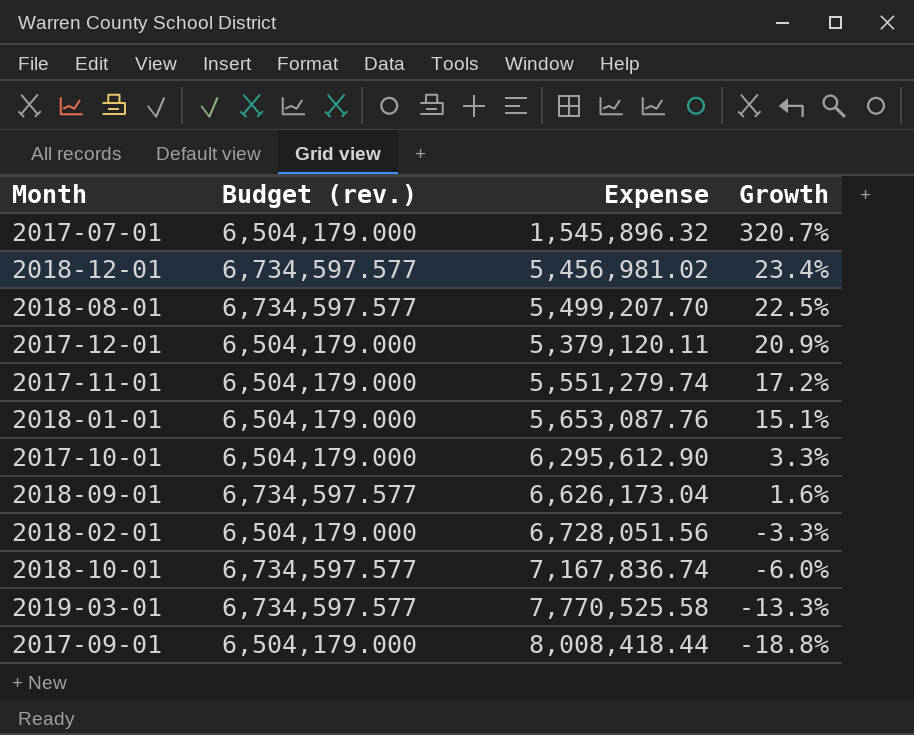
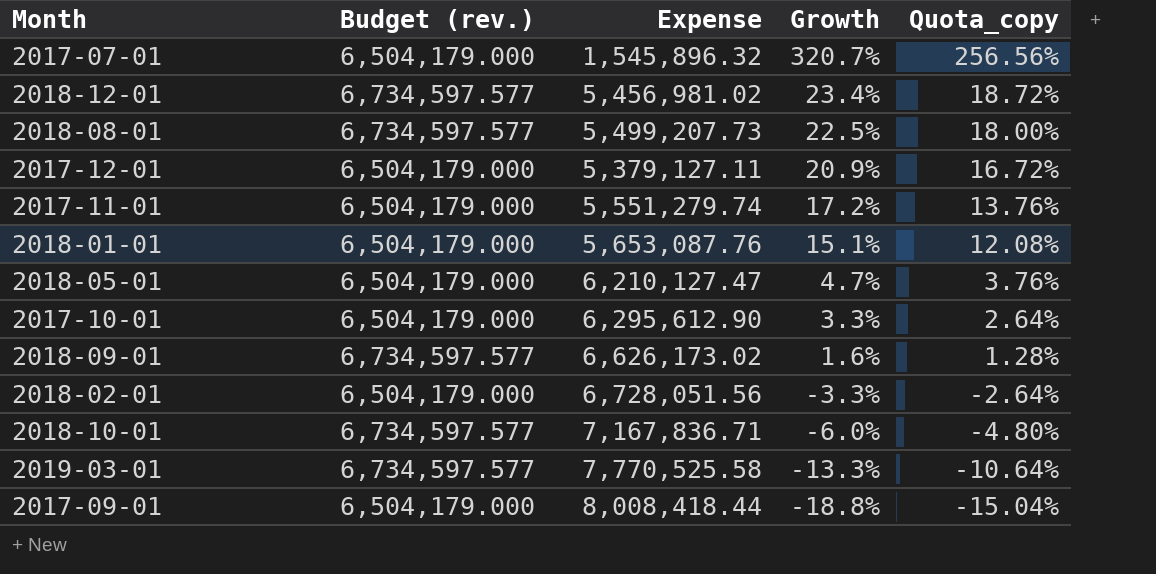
column Quota_copy | formula: none -> [Growth] * 0.8
2018-08-01 | Expense: 5,499,207.70 -> 5,499,207.73
2017-12-01 | Expense: 5,379,120.11 -> 5,379,127.11
row 2018-05-01: none -> 6,504,179.000 | 6,210,127.47 | 4.7% | 3.76%
2018-09-01 | Expense: 6,626,173.04 -> 6,626,173.02
2018-10-01 | Expense: 7,167,836.74 -> 7,167,836.71

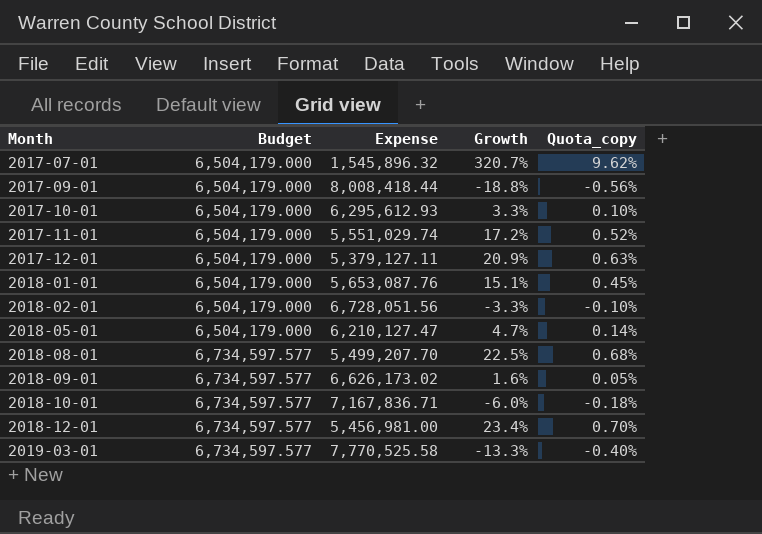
row order: Growth descending -> Month ascending
column name: Budget (rev.) -> Budget
column Quota_copy | formula: [Growth] * 0.8 -> [Growth] * 0.03
2017-10-01 | Expense: 6,295,612.90 -> 6,295,612.93
2017-11-01 | Expense: 5,551,279.74 -> 5,551,029.74
2018-08-01 | Expense: 5,499,207.73 -> 5,499,207.70
2018-12-01 | Expense: 5,456,981.02 -> 5,456,981.00

